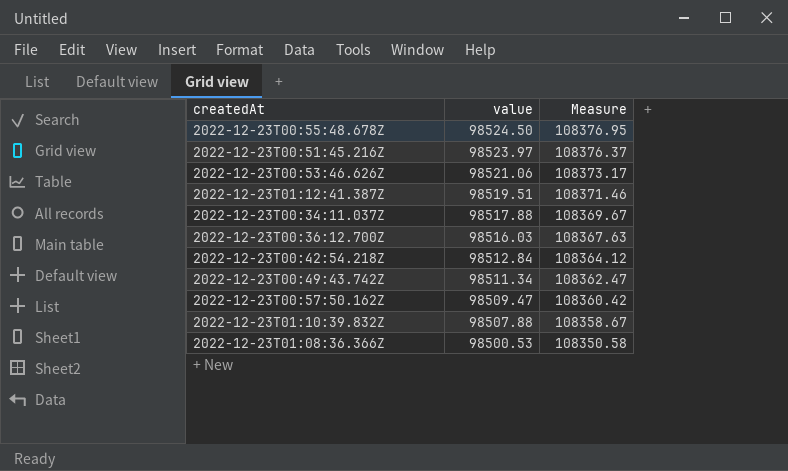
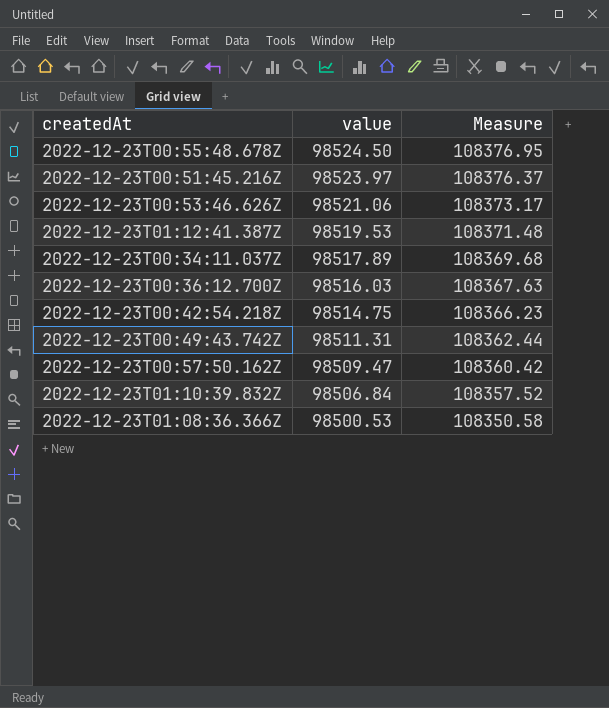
2022-12-23T01:12:41.387Z | value: 98519.51 -> 98519.53
2022-12-23T01:12:41.387Z | Measure: 108371.46 -> 108371.48
2022-12-23T00:34:11.037Z | value: 98517.88 -> 98517.89
2022-12-23T00:34:11.037Z | Measure: 108369.67 -> 108369.68
2022-12-23T00:42:54.218Z | value: 98512.84 -> 98514.75
2022-12-23T00:42:54.218Z | Measure: 108364.12 -> 108366.23
2022-12-23T00:49:43.742Z | value: 98511.34 -> 98511.31
2022-12-23T00:49:43.742Z | Measure: 108362.47 -> 108362.44
2022-12-23T01:10:39.832Z | value: 98507.88 -> 98506.84
2022-12-23T01:10:39.832Z | Measure: 108358.67 -> 108357.52

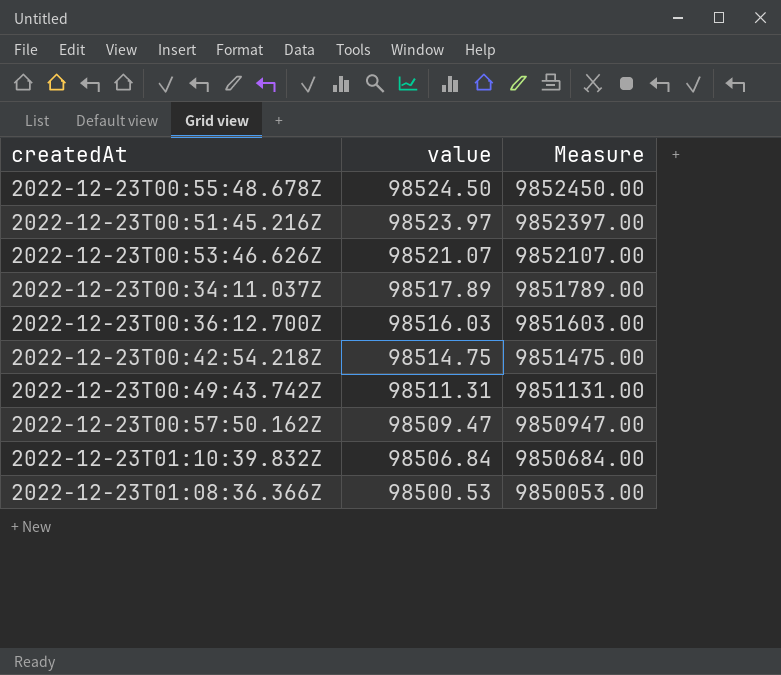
column Measure | formula: [value] * 1.1 -> [value] * 100
row 2022-12-23T01:12:41.387Z: 98519.53 | 108371.48 -> none
2022-12-23T00:53:46.626Z | value: 98521.06 -> 98521.07

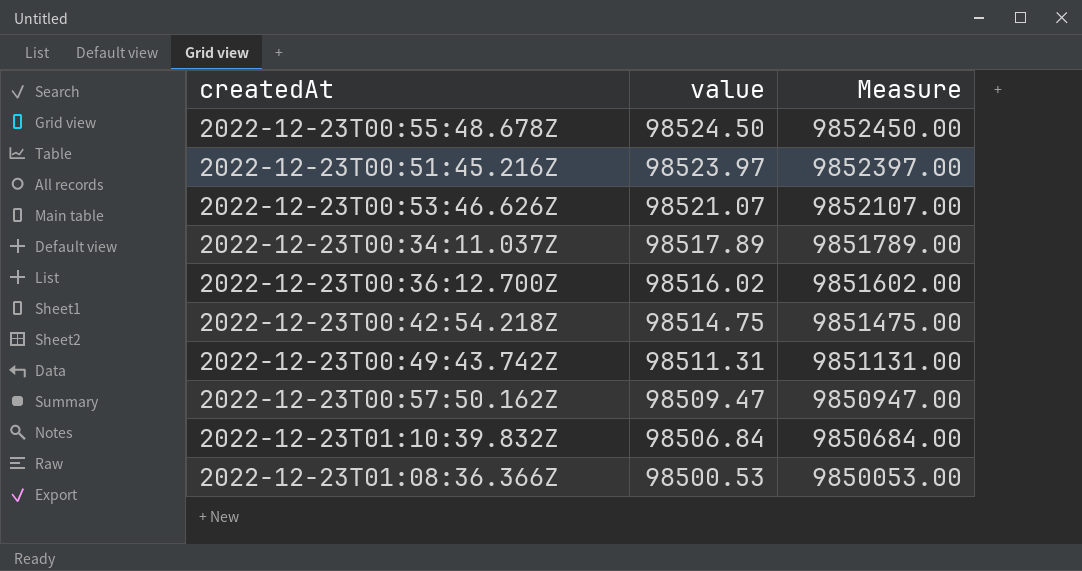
2022-12-23T00:36:12.700Z | value: 98516.03 -> 98516.02
2022-12-23T00:36:12.700Z | Measure: 9851603.00 -> 9851602.00

